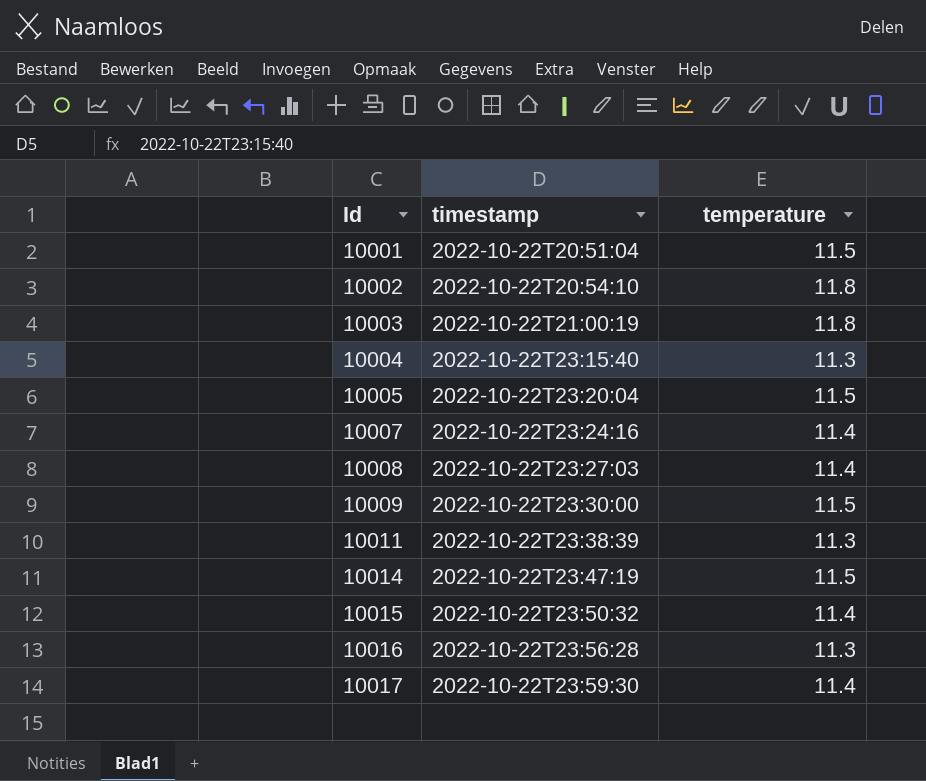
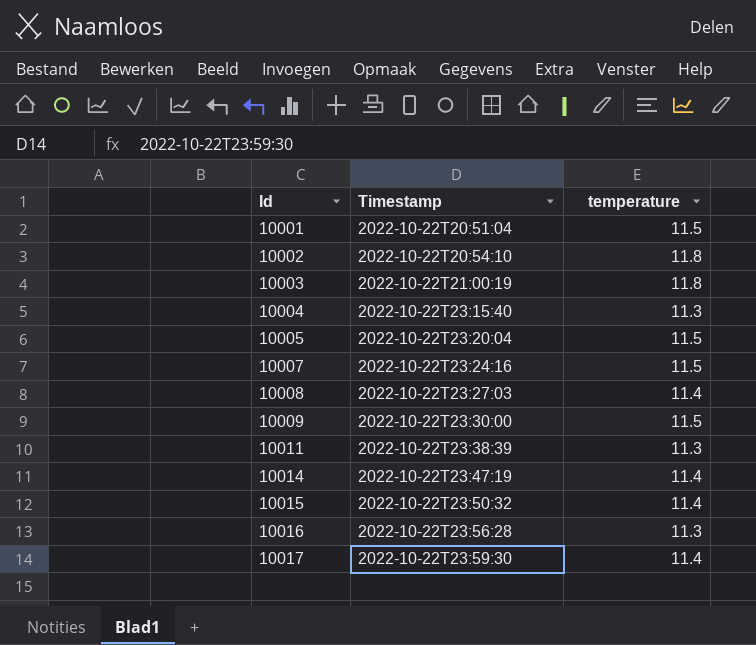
column name: timestamp -> Timestamp
10007 | temperature: 11.4 -> 11.5
10014 | temperature: 11.5 -> 11.4

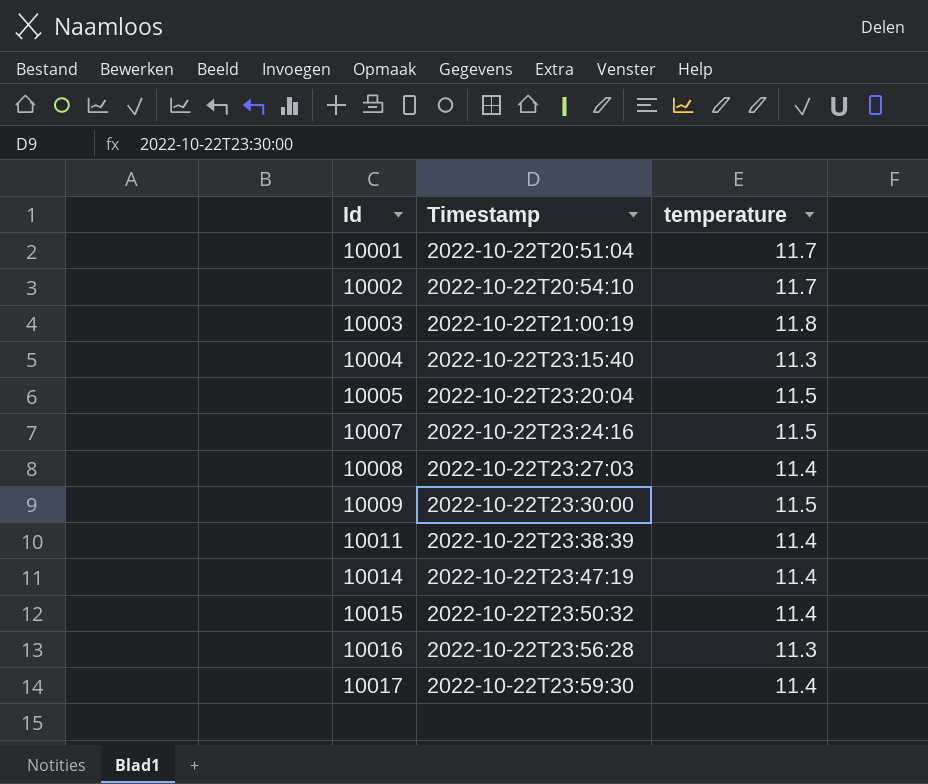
10001 | temperature: 11.5 -> 11.7
10002 | temperature: 11.8 -> 11.7
10011 | temperature: 11.3 -> 11.4

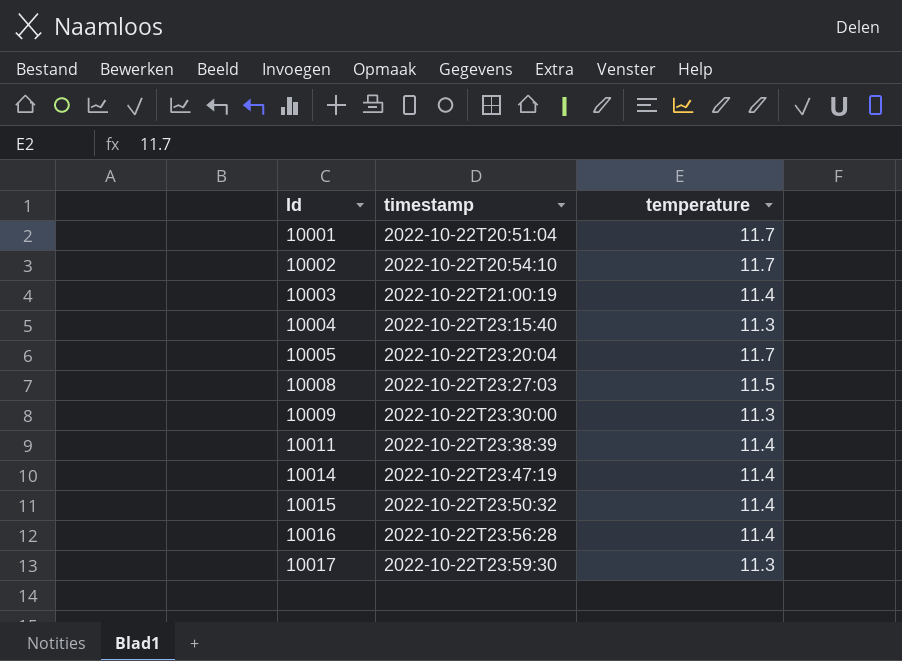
column name: Timestamp -> timestamp
row 10007: 2022-10-22T23:24:16 | 11.5 -> none
10003 | temperature: 11.8 -> 11.4
10005 | temperature: 11.5 -> 11.7
10008 | temperature: 11.4 -> 11.5
10009 | temperature: 11.5 -> 11.3
10016 | temperature: 11.3 -> 11.4
10017 | temperature: 11.4 -> 11.3

